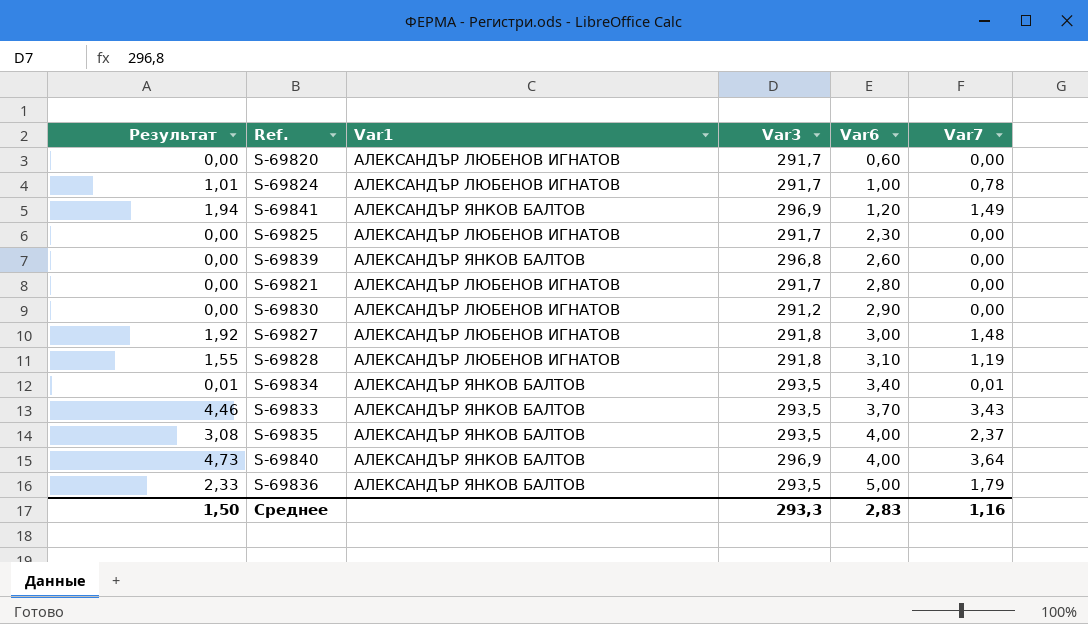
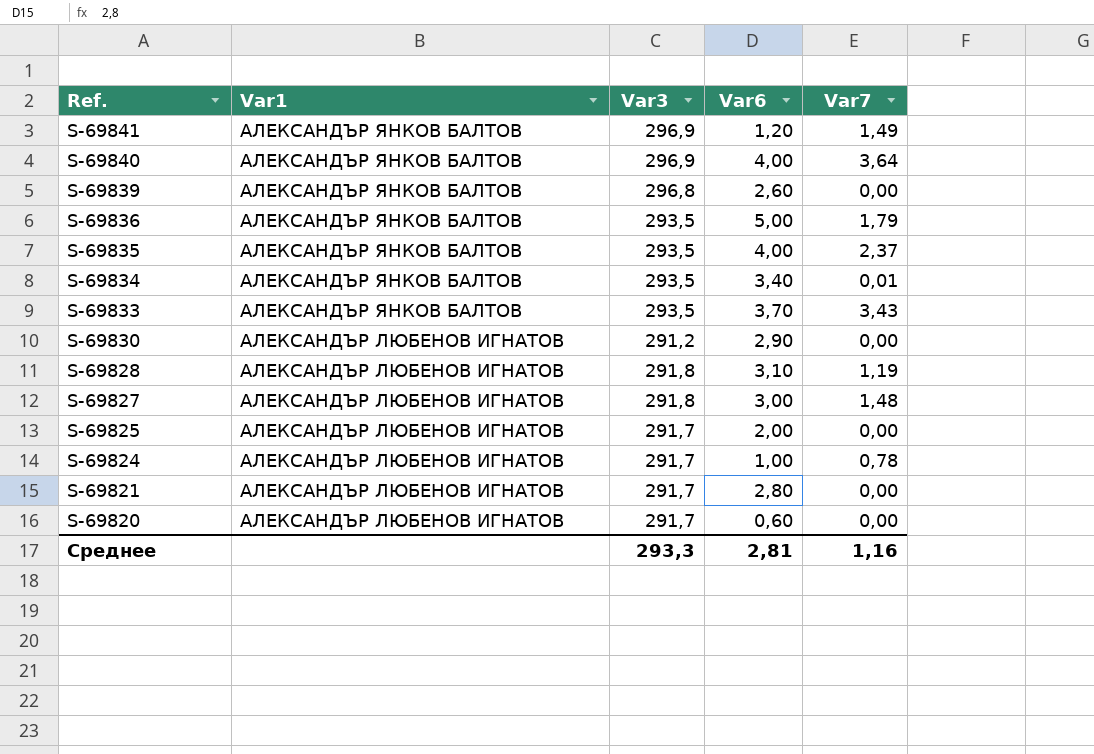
row order: Var6 ascending -> Ref. descending
column Результат | formula: [Var7] * 1,3 -> none
S-69825 | Var6: 2,30 -> 2,00
Среднее | Var6: 2,83 -> 2,81

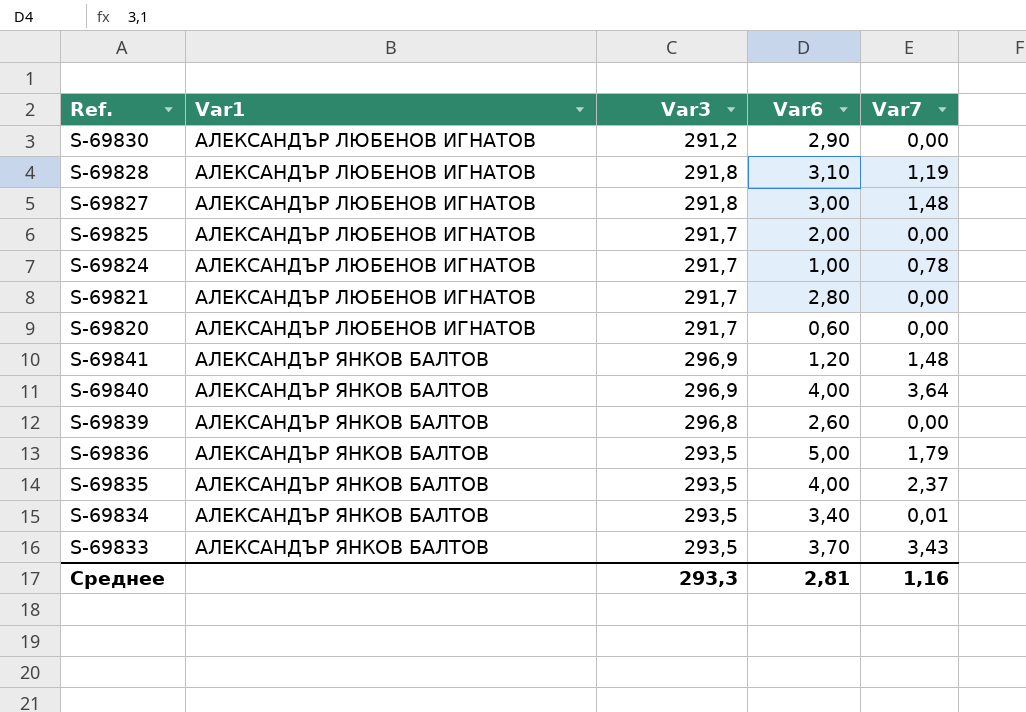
row order: Ref. descending -> Var1 ascending
S-69841 | Var7: 1,49 -> 1,48

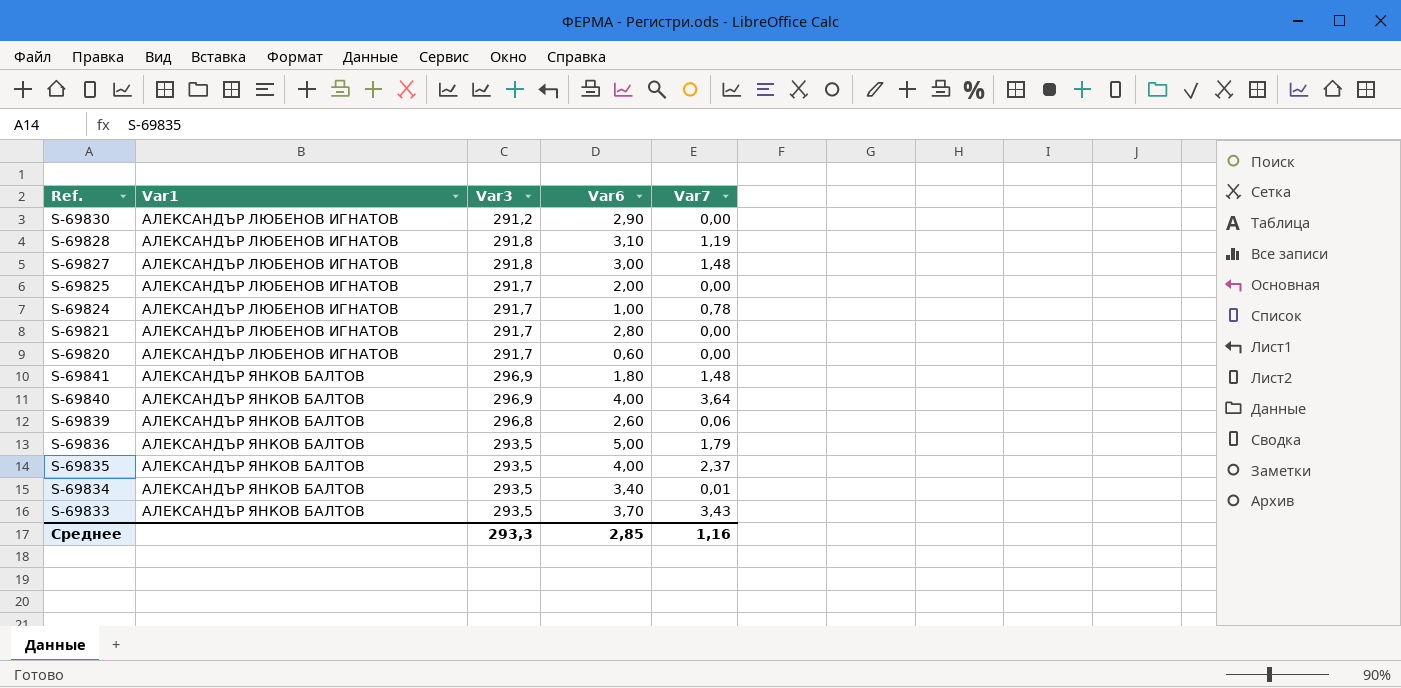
S-69841 | Var6: 1,20 -> 1,80
S-69839 | Var7: 0,00 -> 0,06
Среднее | Var6: 2,81 -> 2,85

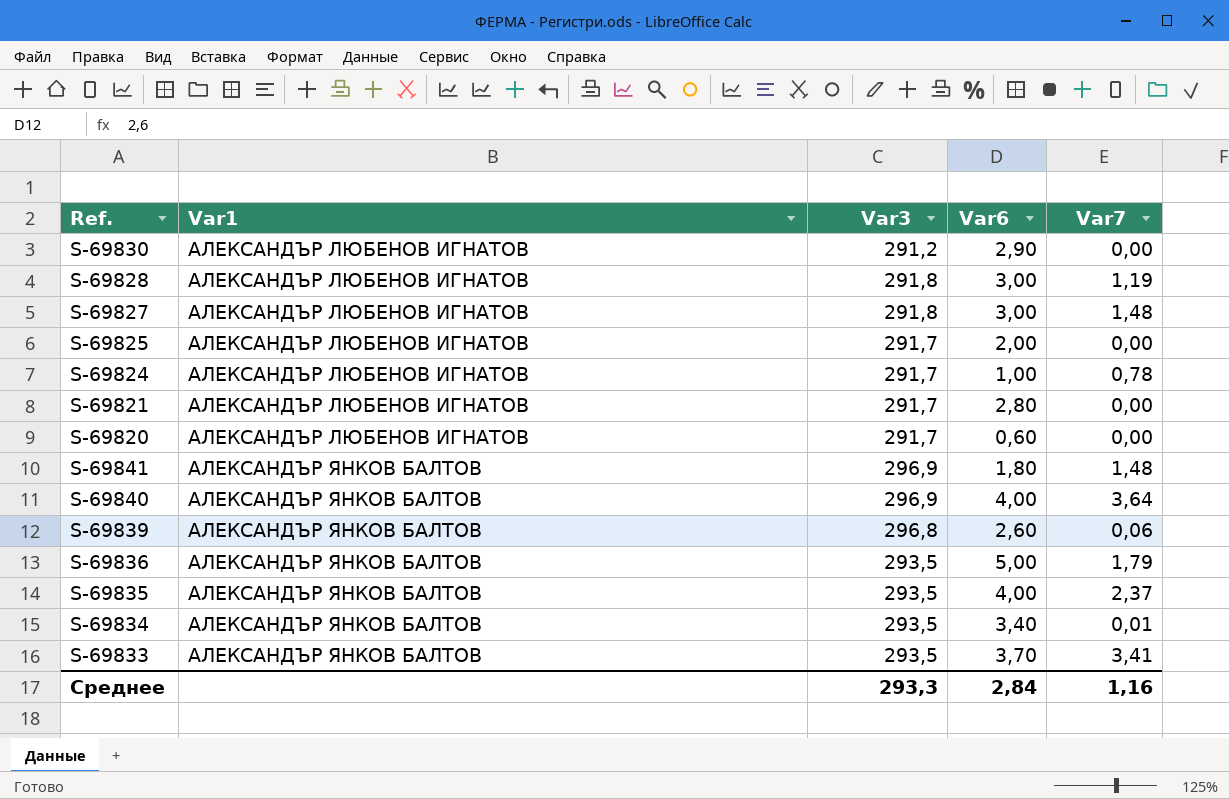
S-69828 | Var6: 3,10 -> 3,00
S-69833 | Var7: 3,43 -> 3,41
Среднее | Var6: 2,85 -> 2,84

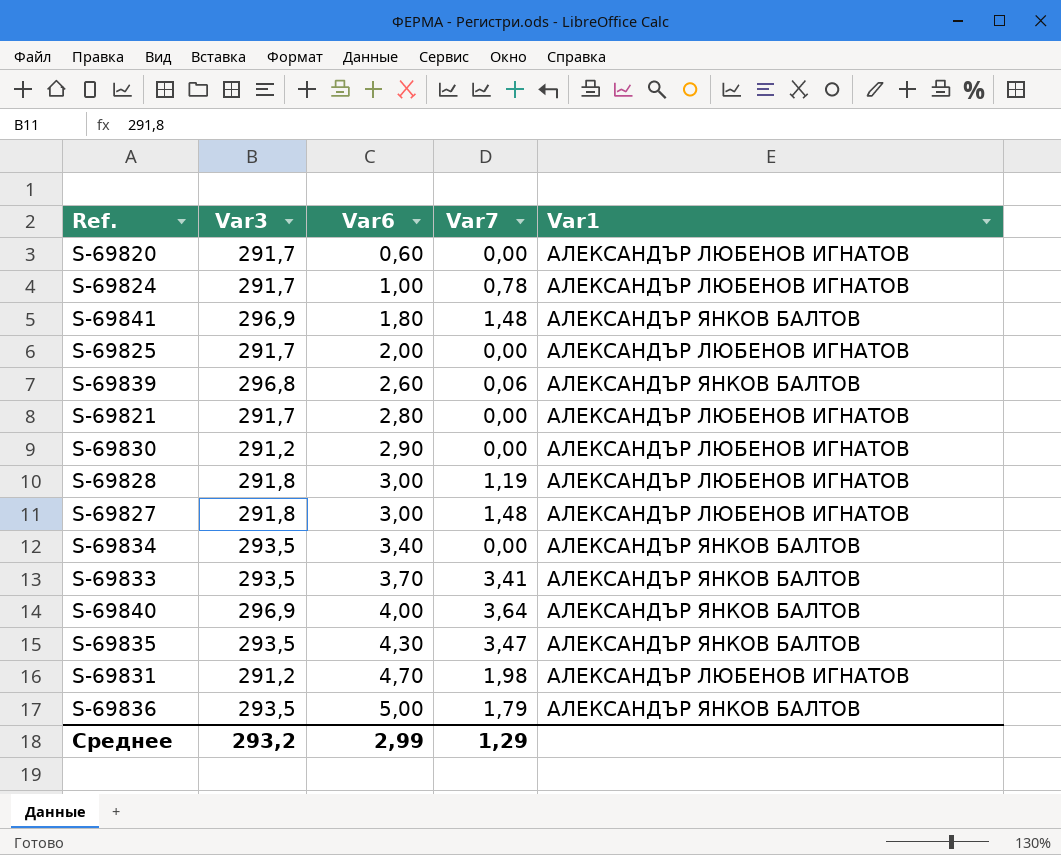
row order: Var1 ascending -> Var6 ascending
column Var1 | position: 2 -> 5
S-69834 | Var7: 0,01 -> 0,00
S-69835 | Var6: 4,00 -> 4,30
S-69835 | Var7: 2,37 -> 3,47
row S-69831: none -> 291,2 | 4,70 | 1,98 | АЛЕКСАНДЪР ЛЮБЕНОВ ИГНАТОВ
Среднее | Var3: 293,3 -> 293,2
Среднее | Var6: 2,84 -> 2,99
Среднее | Var7: 1,16 -> 1,29

